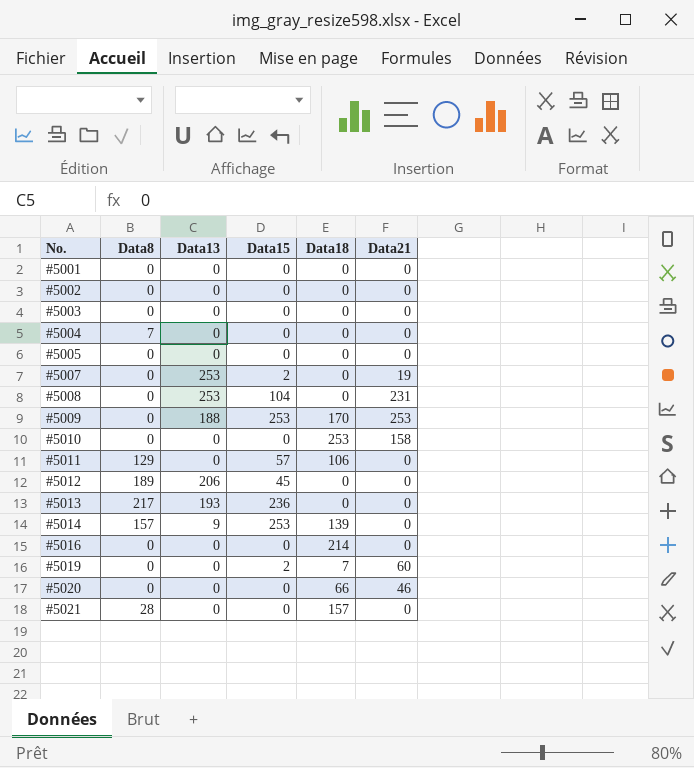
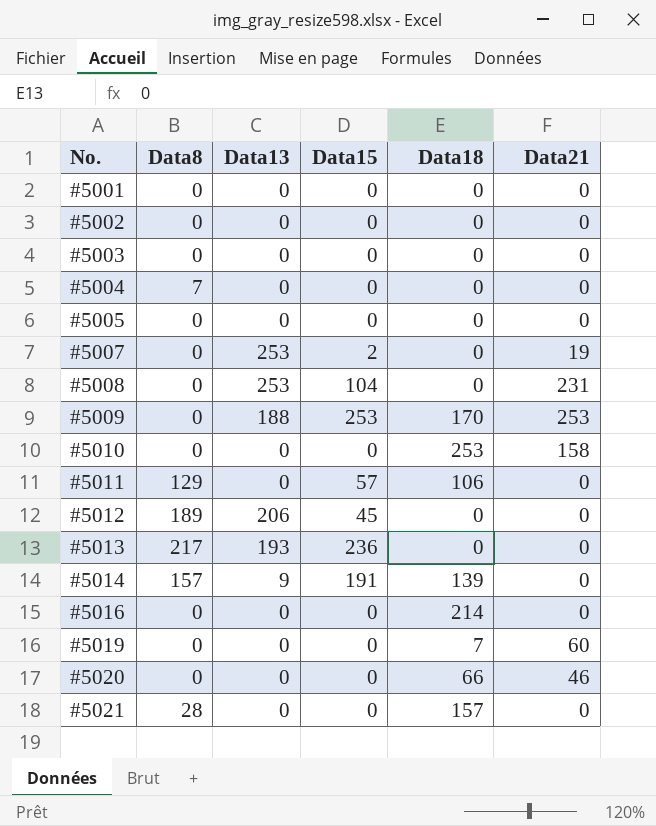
#5014 | Data15: 253 -> 191
#5019 | Data15: 2 -> 0

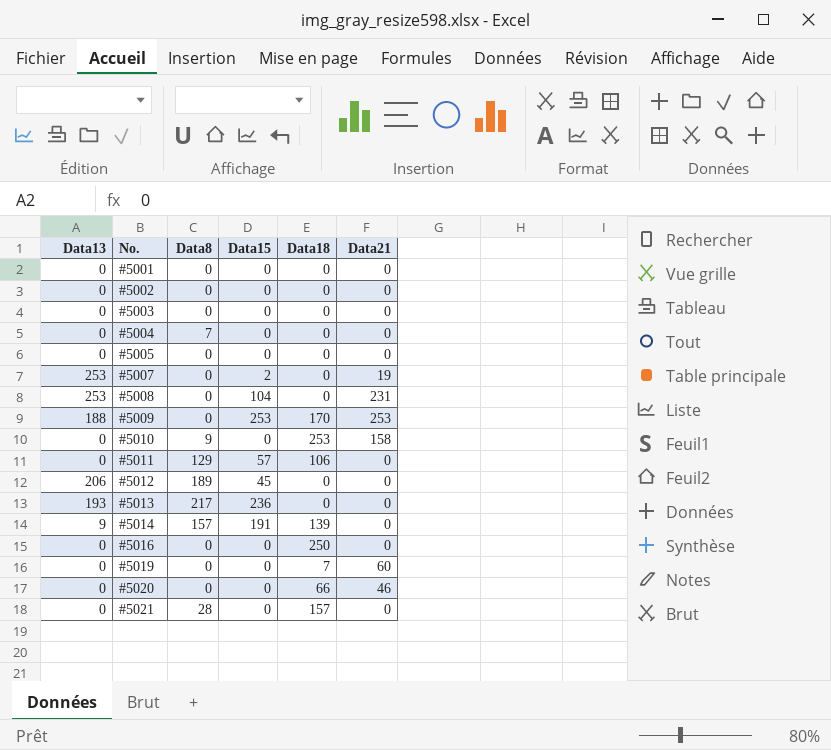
column Data13 | position: 3 -> 1
#5010 | Data8: 0 -> 9
#5016 | Data18: 214 -> 250

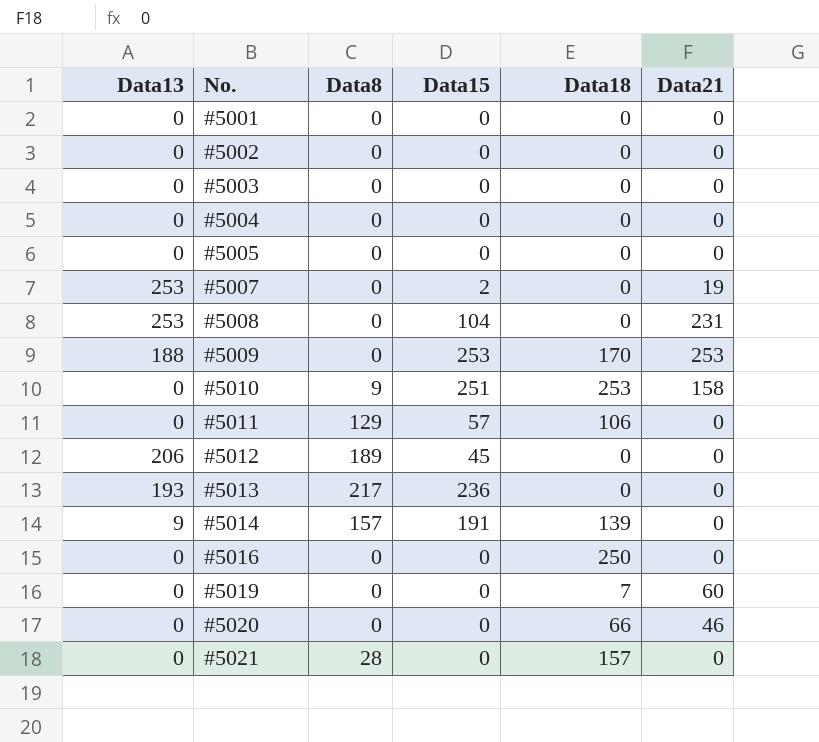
#5004 | Data8: 7 -> 0
#5010 | Data15: 0 -> 251

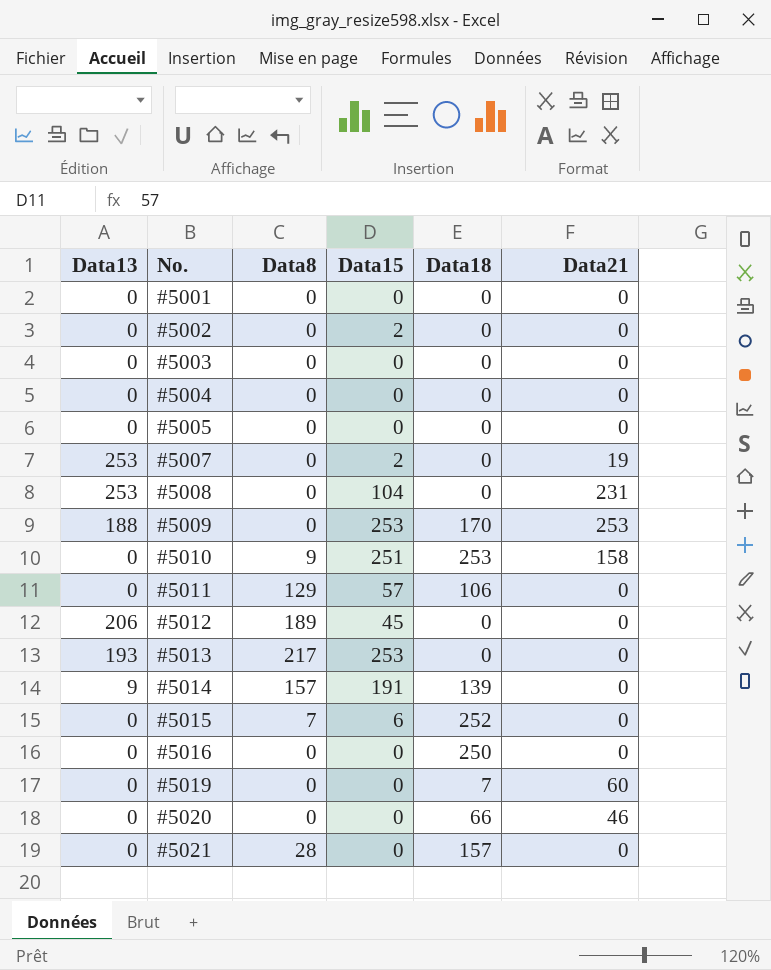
#5002 | Data15: 0 -> 2
#5013 | Data15: 236 -> 253
row #5015: none -> 0 | 7 | 6 | 252 | 0

